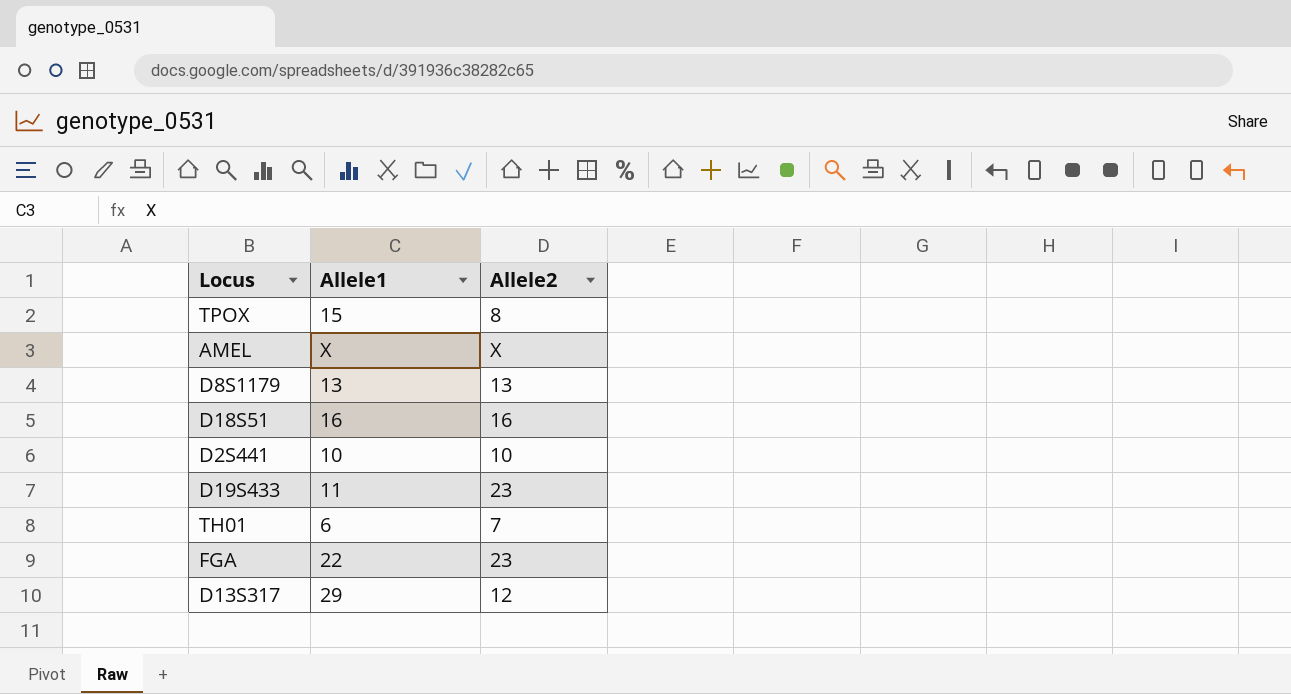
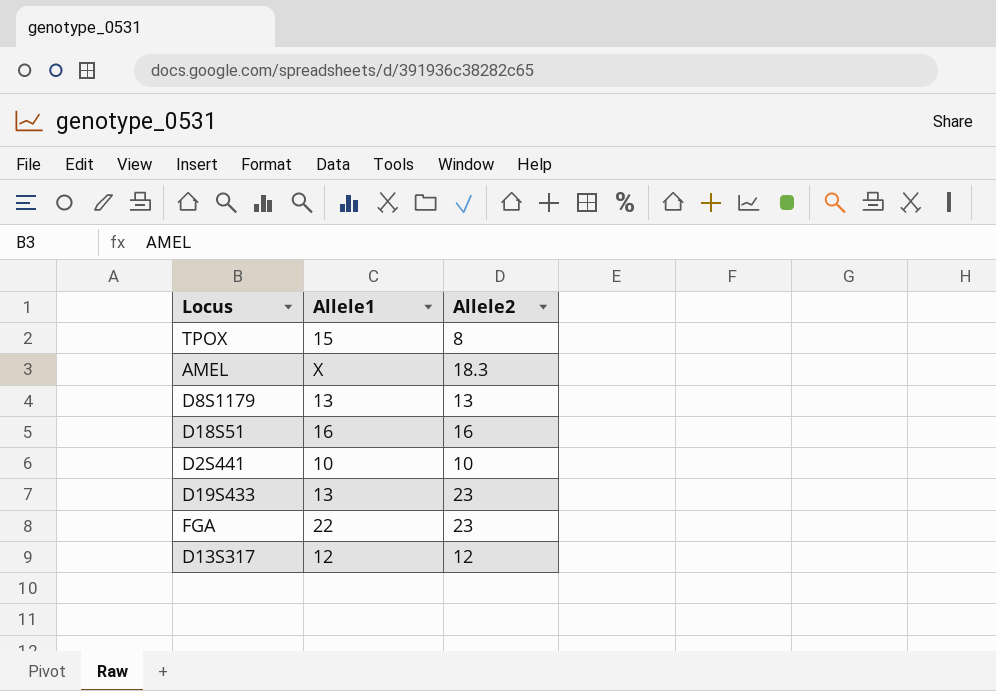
row TH01: 6 | 7 -> none
AMEL | Allele2: X -> 18.3
D19S433 | Allele1: 11 -> 13
D13S317 | Allele1: 29 -> 12

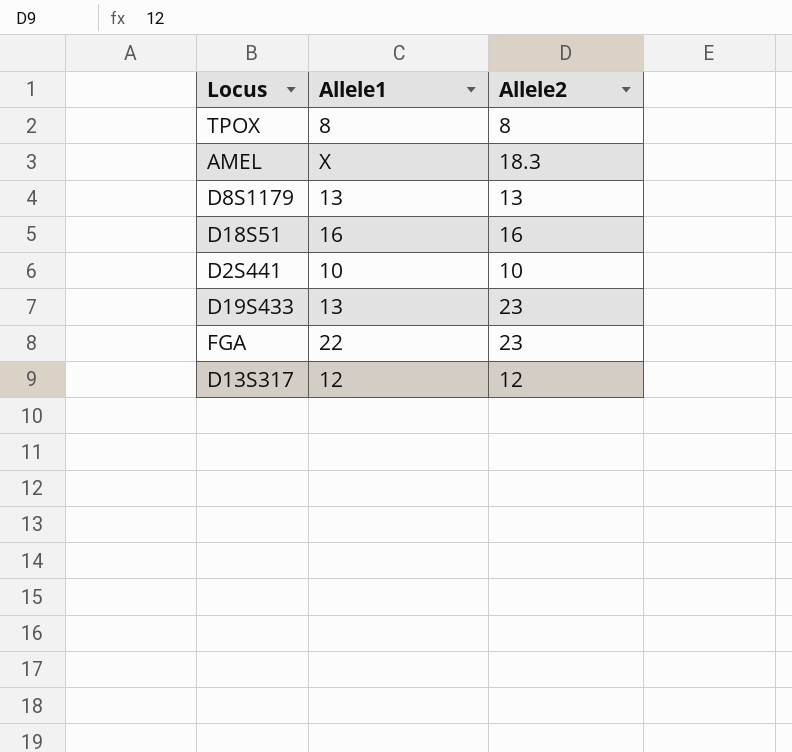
TPOX | Allele1: 15 -> 8

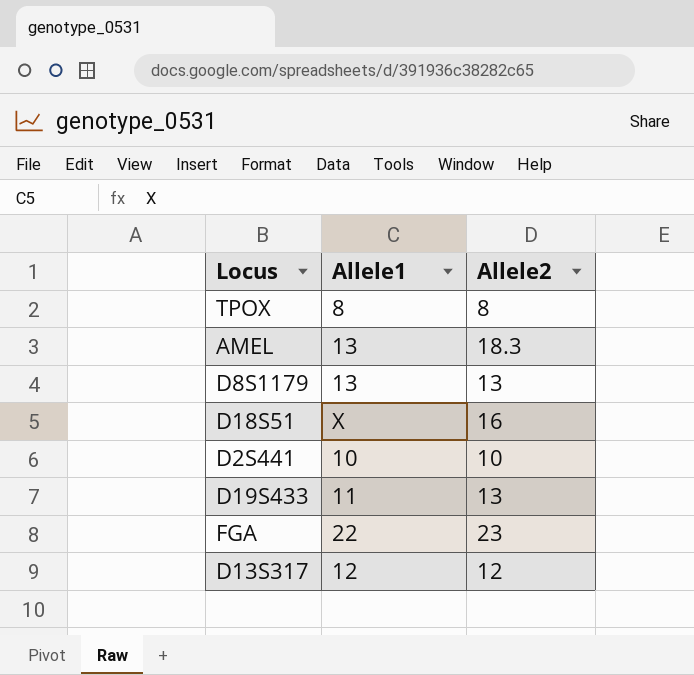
AMEL | Allele1: X -> 13
D18S51 | Allele1: 16 -> X
D19S433 | Allele1: 13 -> 11
D19S433 | Allele2: 23 -> 13

